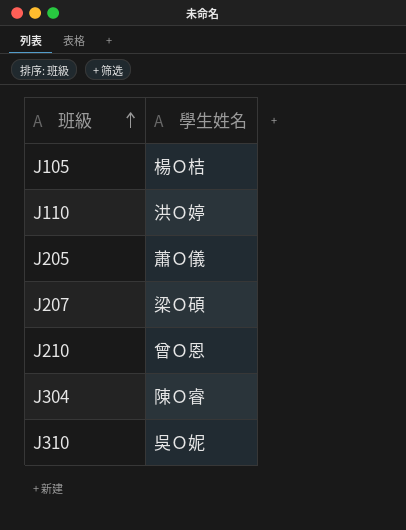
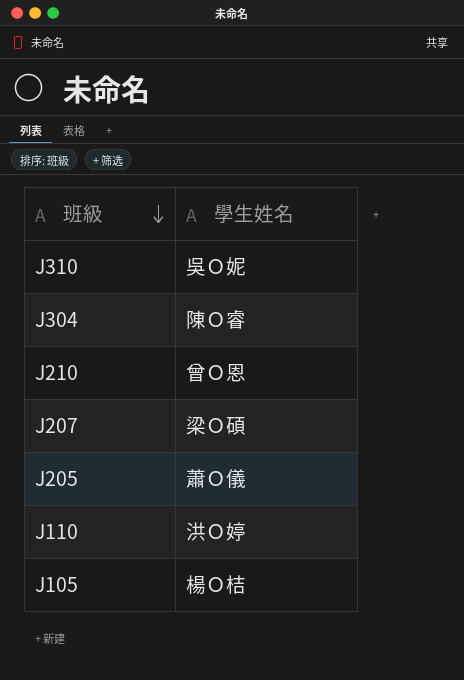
row order: 班級 ascending -> 班級 descending

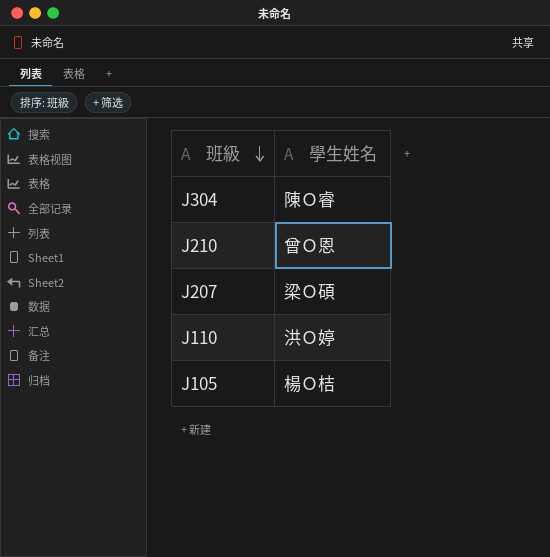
row J310: 吳Ｏ妮 -> none
row J205: 蕭Ｏ儀 -> none

